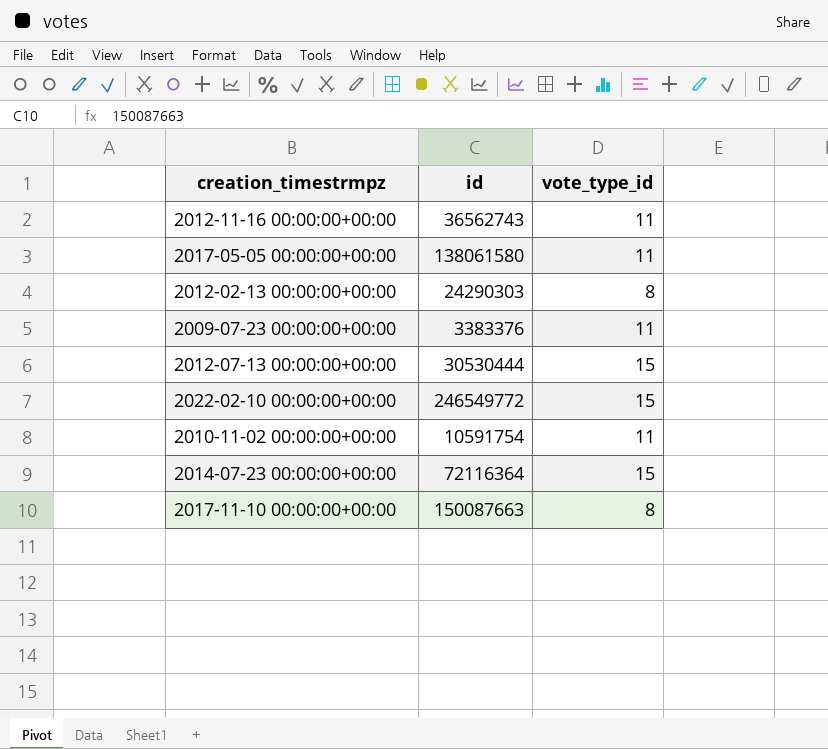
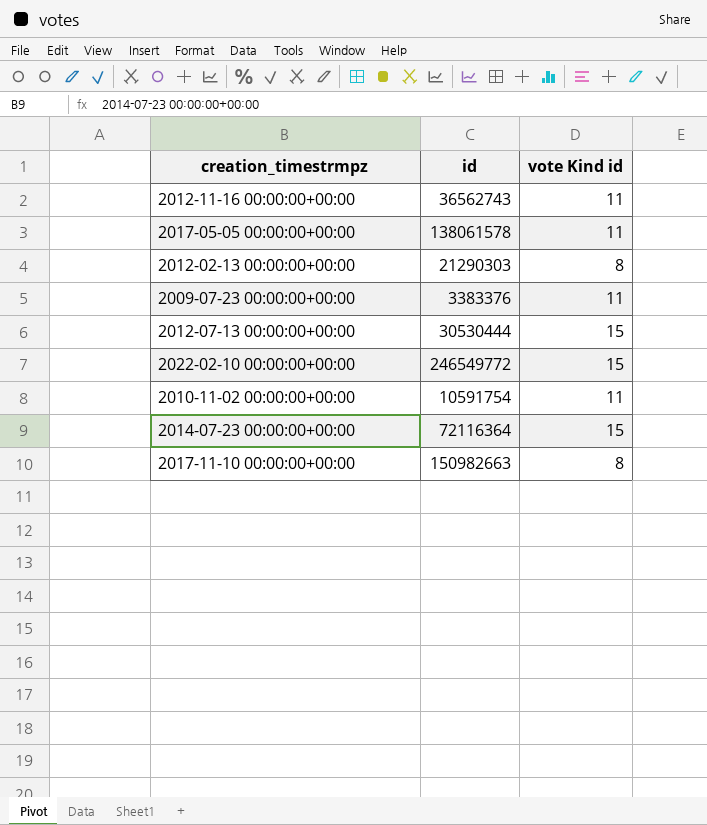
column name: vote_type_id -> vote Kind id
2017-05-05 00:00:00+00:00 | id: 138061580 -> 138061578
2012-02-13 00:00:00+00:00 | id: 24290303 -> 21290303
2017-11-10 00:00:00+00:00 | id: 150087663 -> 150982663

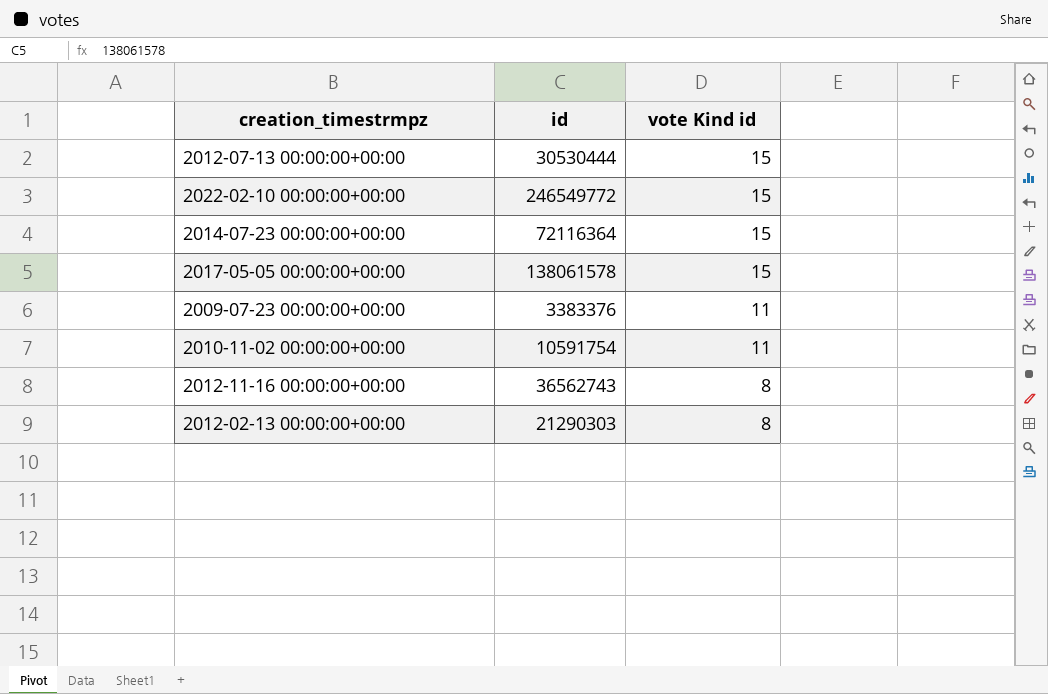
row order: none -> vote Kind id descending
row 2017-11-10 00:00:00+00:00: 150982663 | 8 -> none
2017-05-05 00:00:00+00:00 | vote Kind id: 11 -> 15
2012-11-16 00:00:00+00:00 | vote Kind id: 11 -> 8

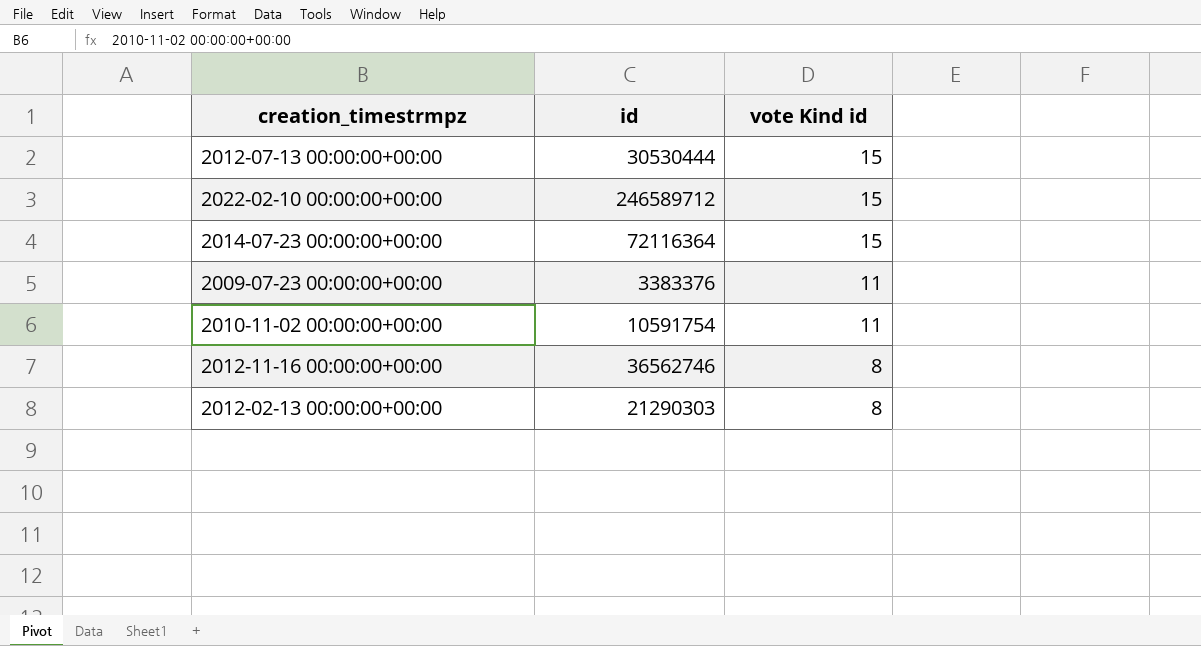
row 2017-05-05 00:00:00+00:00: 138061578 | 15 -> none
2022-02-10 00:00:00+00:00 | id: 246549772 -> 246589712
2012-11-16 00:00:00+00:00 | id: 36562743 -> 36562746

